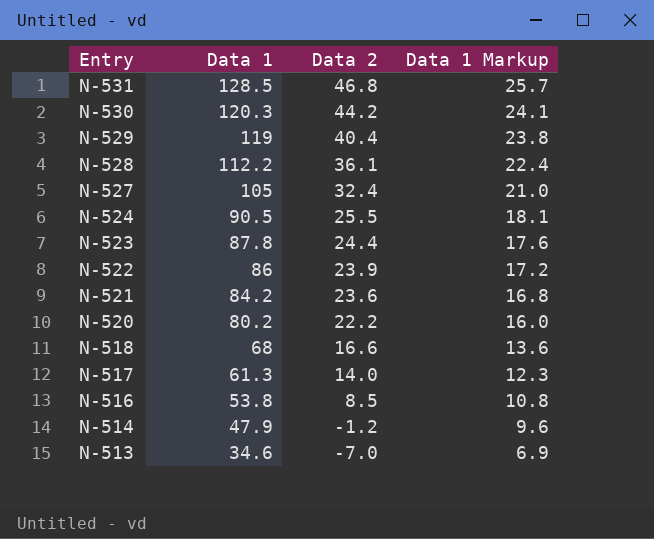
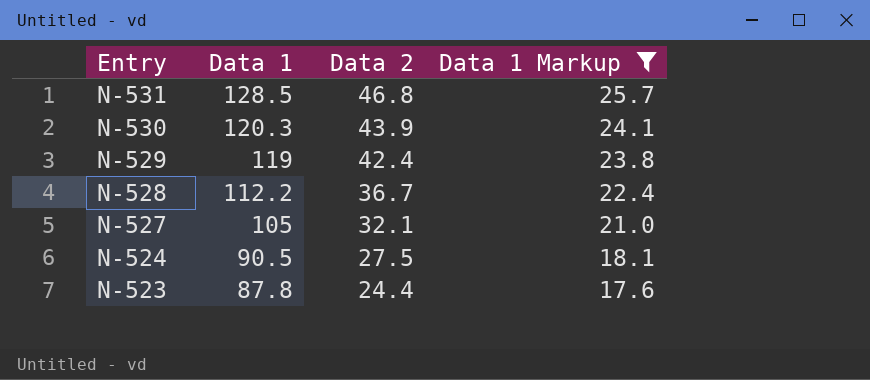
filter: none -> Data 1 Markup >= 17.6
N-530 | Data 2: 44.2 -> 43.9
N-529 | Data 2: 40.4 -> 42.4
N-528 | Data 2: 36.1 -> 36.7
N-527 | Data 2: 32.4 -> 32.1
N-524 | Data 2: 25.5 -> 27.5

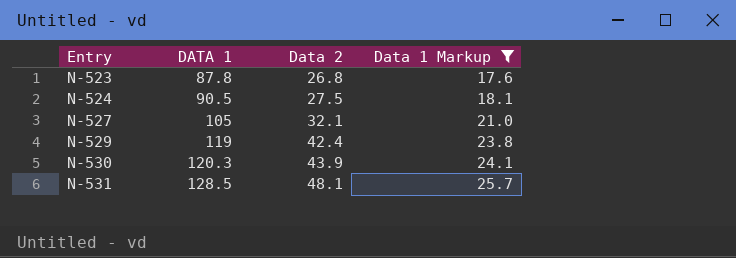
row order: Entry descending -> Entry ascending
column name: Data 1 -> DATA 1
row N-528: 112.2 | 36.7 | 22.4 -> none
N-523 | Data 2: 24.4 -> 26.8
N-531 | Data 2: 46.8 -> 48.1

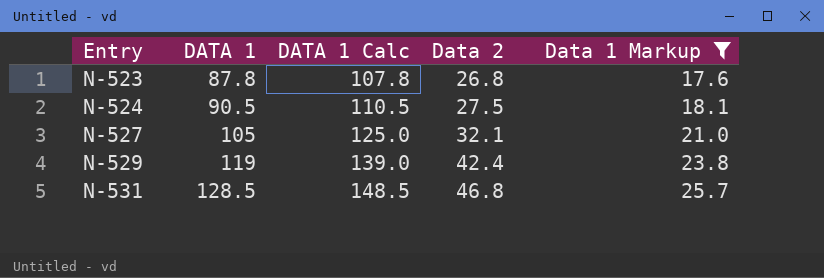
column DATA 1 Calc | formula: none -> [DATA 1] + 20
row N-530: 120.3 | 43.9 | 24.1 -> none
N-531 | Data 2: 48.1 -> 46.8

